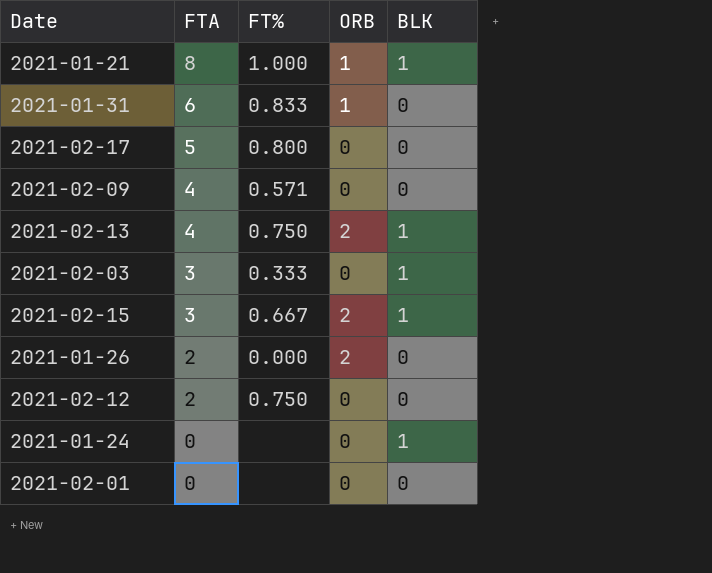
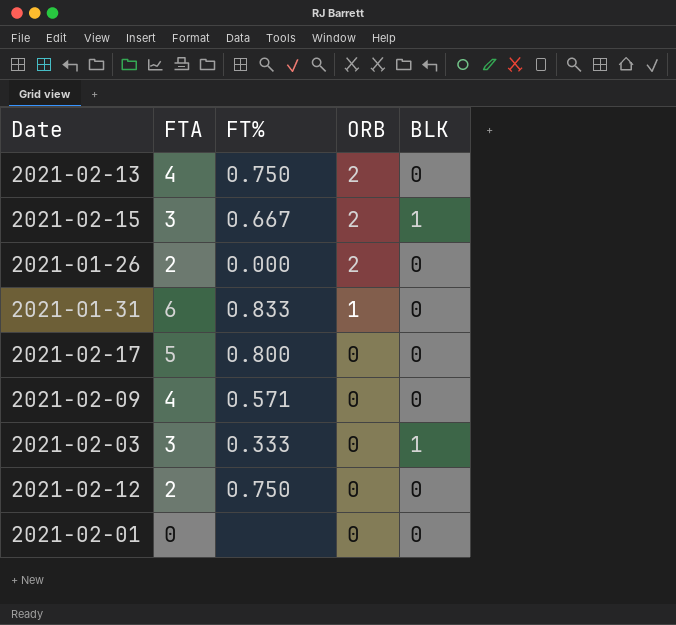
row order: FTA descending -> ORB descending
row 2021-01-21: 8 | 1.000 | 1 | 1 -> none
row 2021-01-24: 0 | none | 0 | 1 -> none
2021-02-13 | BLK: 1 -> 0

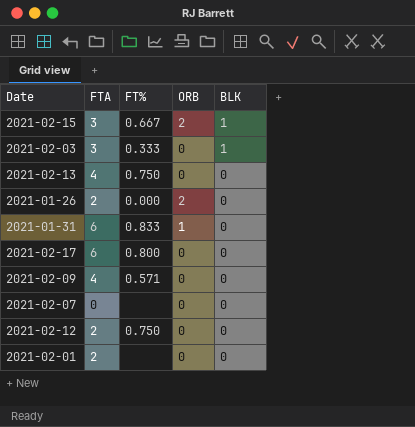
row order: ORB descending -> BLK descending
2021-02-13 | ORB: 2 -> 0
2021-02-17 | FTA: 5 -> 6
row 2021-02-07: none -> 0 | none | 0 | 0
2021-02-01 | FTA: 0 -> 2

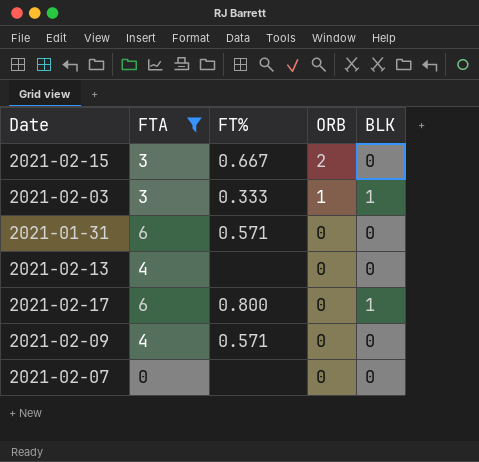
filter: none -> FTA != 2
row order: BLK descending -> ORB descending
2021-02-15 | BLK: 1 -> 0
2021-02-03 | ORB: 0 -> 1
2021-01-31 | FT%: 0.833 -> 0.571
2021-01-31 | ORB: 1 -> 0
2021-02-13 | FT%: 0.750 -> none
2021-02-17 | BLK: 0 -> 1

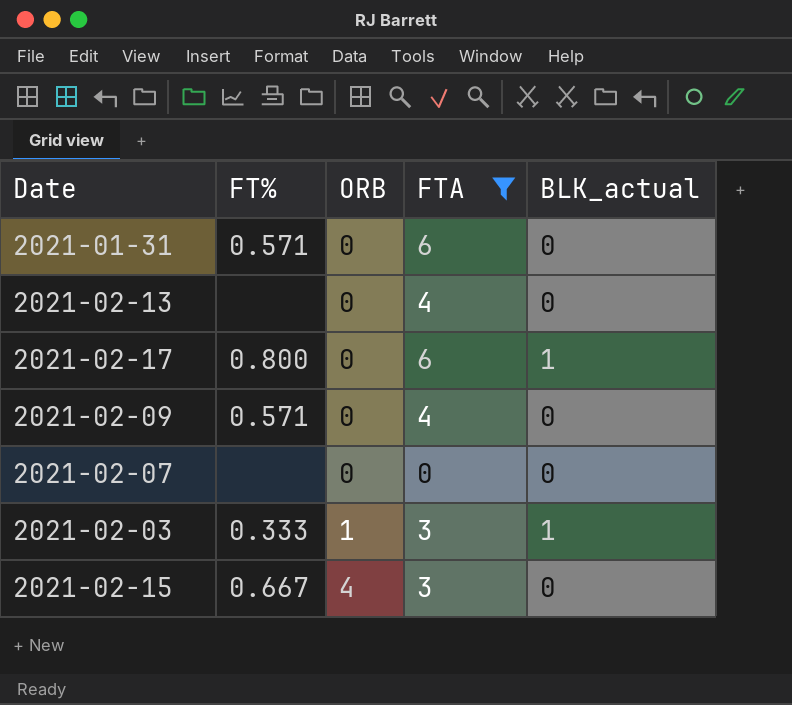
row order: ORB descending -> ORB ascending
column FTA | position: 2 -> 4
column name: BLK -> BLK_actual
2021-02-15 | ORB: 2 -> 4

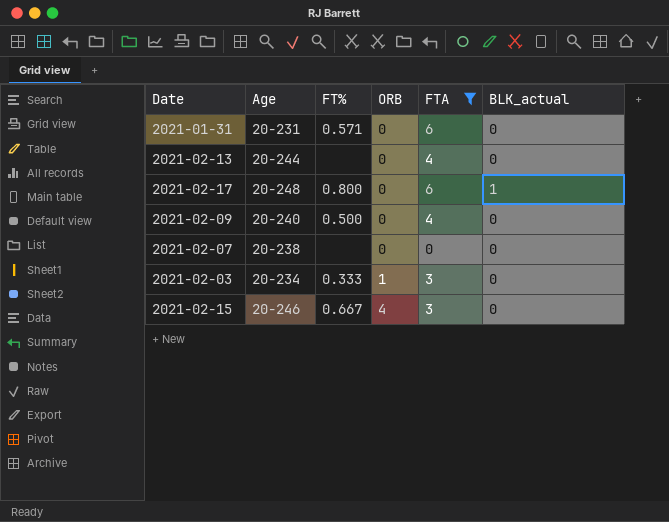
column Age | position: none -> 2
2021-02-09 | FT%: 0.571 -> 0.500
2021-02-03 | BLK_actual: 1 -> 0

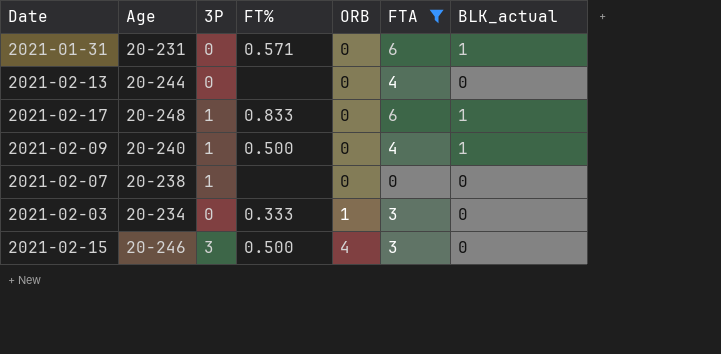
column 3P | position: none -> 3
2021-01-31 | BLK_actual: 0 -> 1
2021-02-17 | FT%: 0.800 -> 0.833
2021-02-09 | BLK_actual: 0 -> 1
2021-02-15 | FT%: 0.667 -> 0.500

